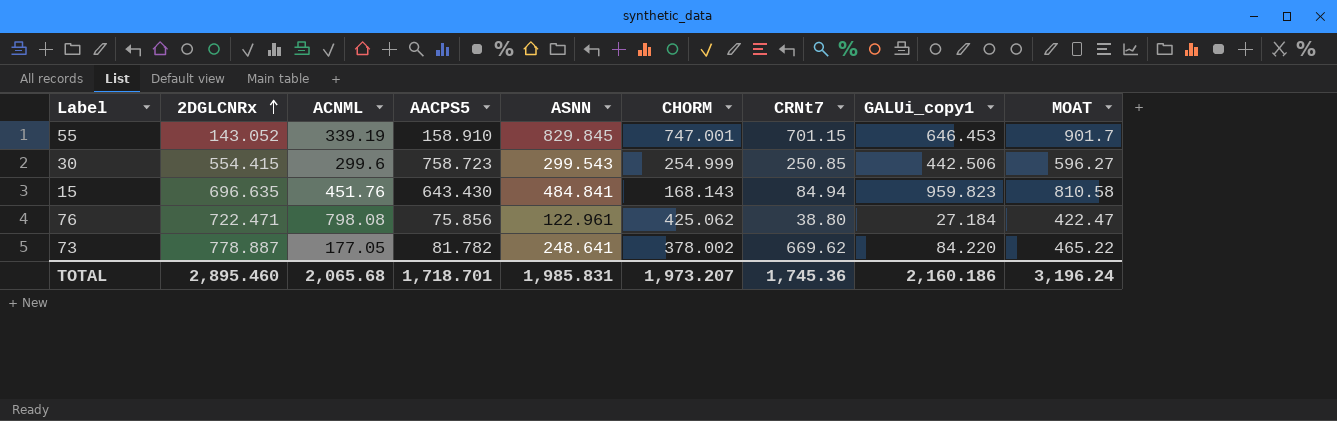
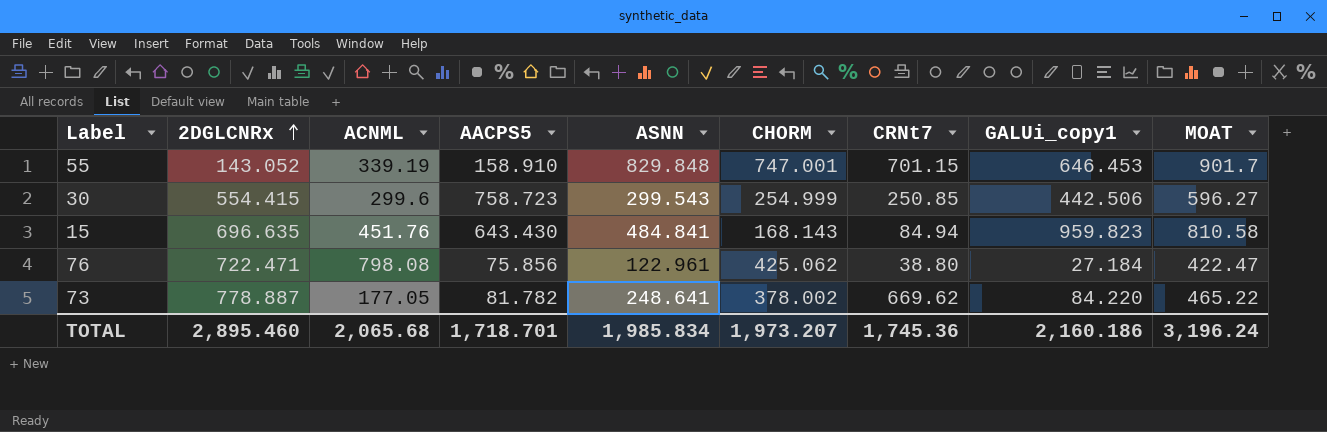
55 | ASNN: 829.845 -> 829.848
TOTAL | ASNN: 1,985.831 -> 1,985.834

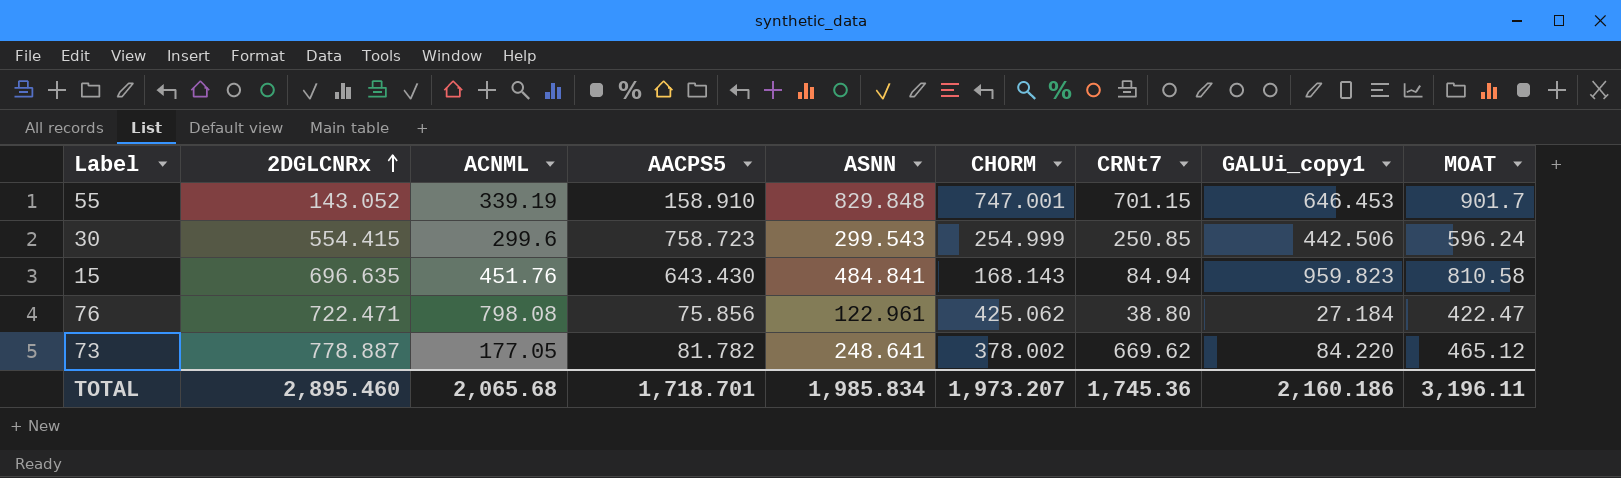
30 | MOAT: 596.27 -> 596.24
73 | MOAT: 465.22 -> 465.12
TOTAL | MOAT: 3,196.24 -> 3,196.11

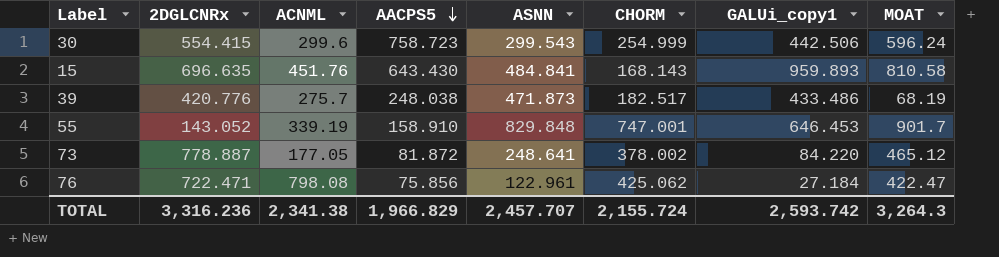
row order: 2DGLCNRx ascending -> AACPS5 descending
column CRNt7 | position: 7 -> none
15 | GALUi_copy1: 959.823 -> 959.893
row 39: none -> 420.776 | 275.7 | 248.038 | 471.873 | 182.517 | 433.486 | 68.19
73 | AACPS5: 81.782 -> 81.872
TOTAL | 2DGLCNRx: 2,895.460 -> 3,316.236
TOTAL | ACNML: 2,065.68 -> 2,341.38
TOTAL | AACPS5: 1,718.701 -> 1,966.829
TOTAL | ASNN: 1,985.834 -> 2,457.707
TOTAL | CHORM: 1,973.207 -> 2,155.724
TOTAL | GALUi_copy1: 2,160.186 -> 2,593.742
TOTAL | MOAT: 3,196.11 -> 3,264.3

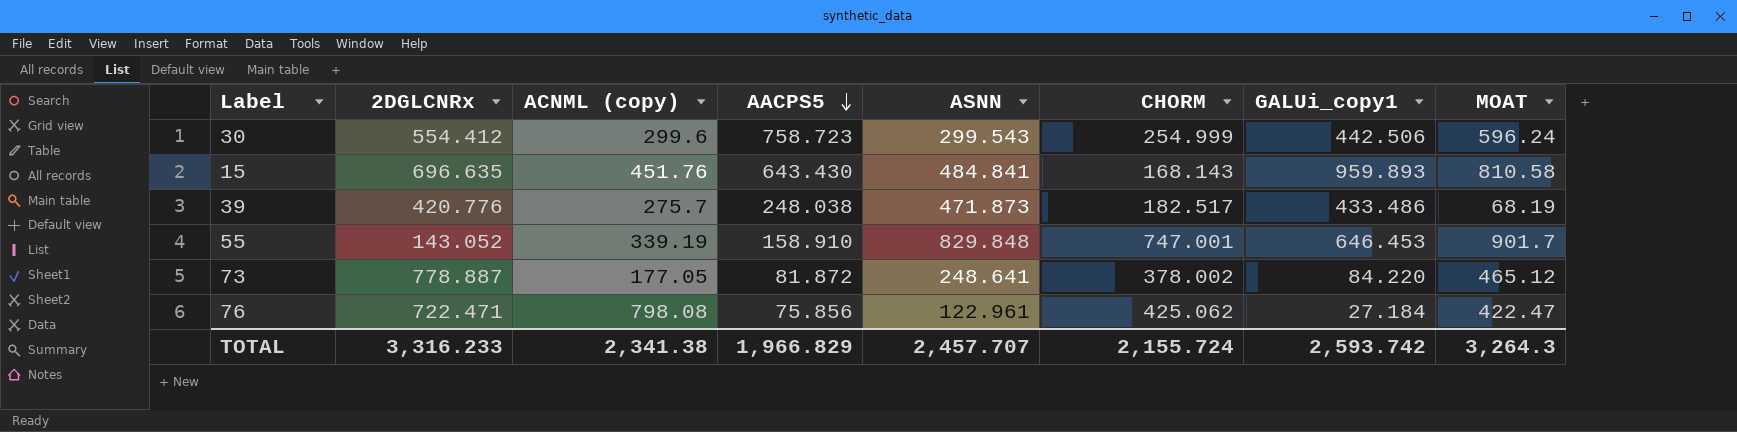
column name: ACNML -> ACNML (copy)
30 | 2DGLCNRx: 554.415 -> 554.412
TOTAL | 2DGLCNRx: 3,316.236 -> 3,316.233

